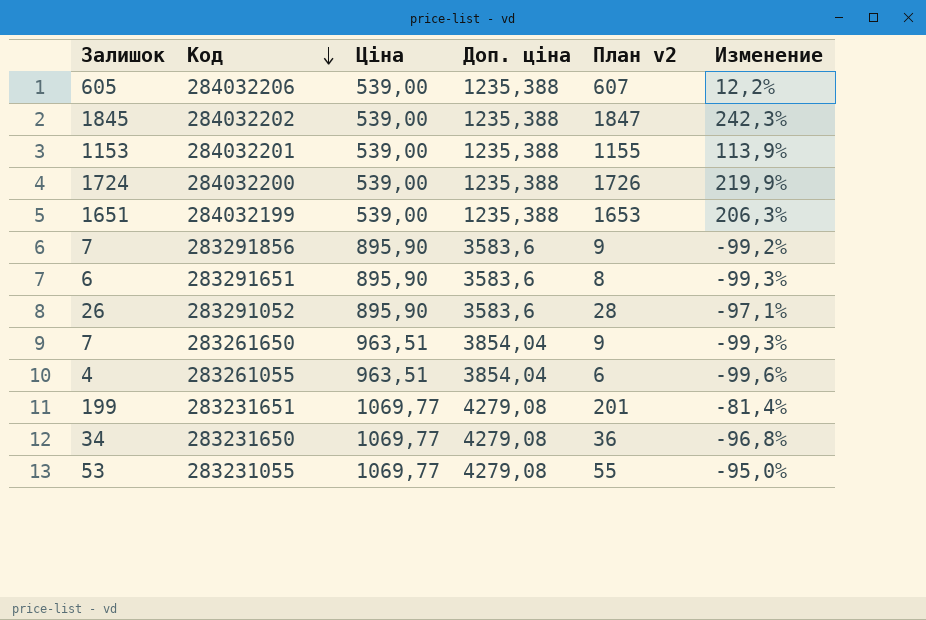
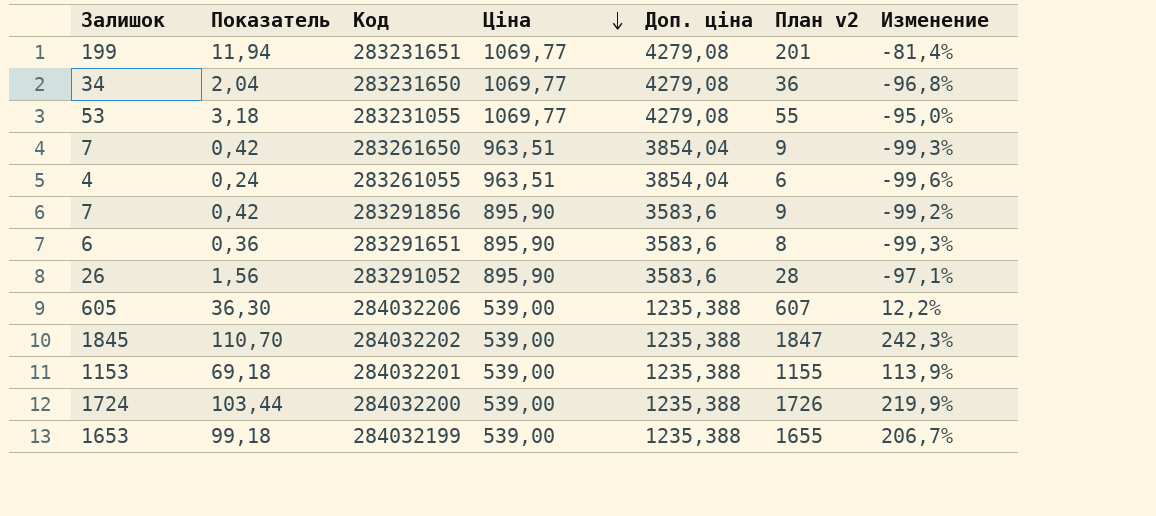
row order: Код descending -> Ціна descending
column Показатель | formula: none -> [Залишок] * 0,06
284032199 | Залишок: 1651 -> 1653
284032199 | План v2: 1653 -> 1655
284032199 | Изменение: 206,3% -> 206,7%

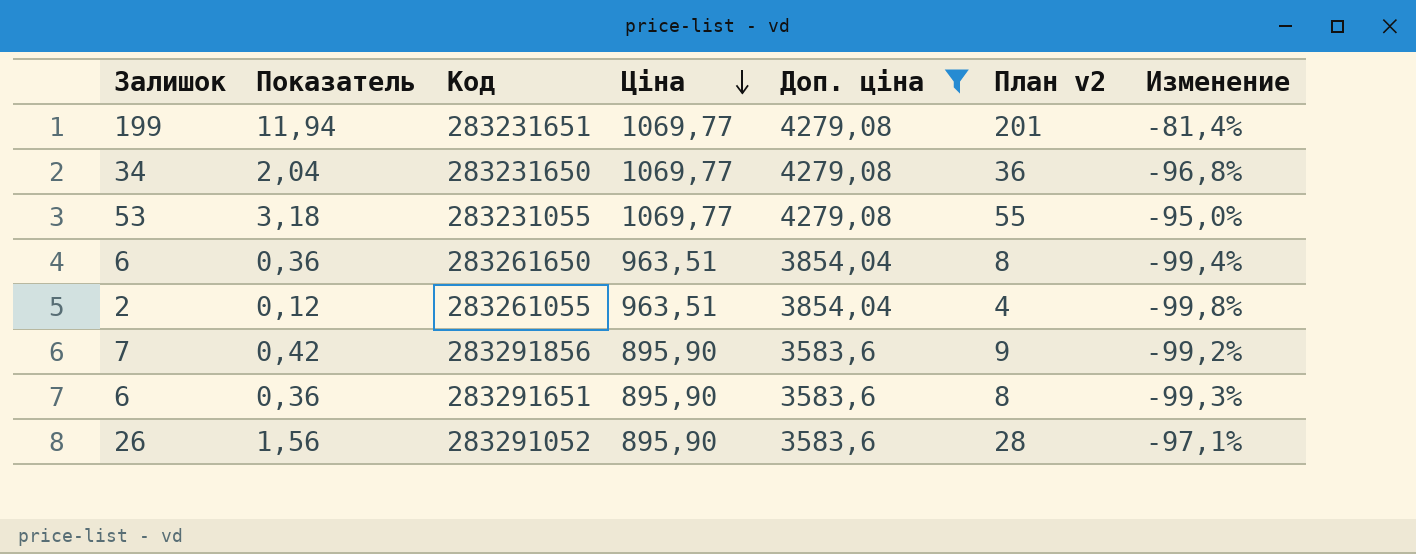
filter: none -> Доп. ціна != 1235,388
283261650 | Залишок: 7 -> 6
283261650 | Показатель: 0,42 -> 0,36
283261650 | План v2: 9 -> 8
283261650 | Изменение: -99,3% -> -99,4%
283261055 | Залишок: 4 -> 2
283261055 | Показатель: 0,24 -> 0,12
283261055 | План v2: 6 -> 4
283261055 | Изменение: -99,6% -> -99,8%

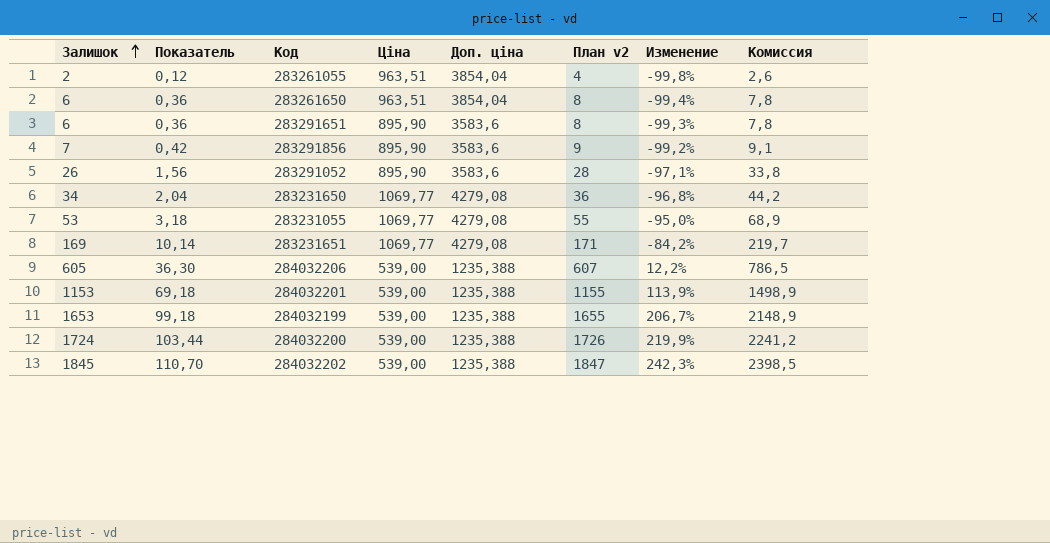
filter: Доп. ціна != 1235,388 -> none
row order: Ціна descending -> Залишок ascending
column Комиссия | formula: none -> [Залишок] * 1,3
283231651 | Залишок: 199 -> 169
283231651 | Показатель: 11,94 -> 10,14
283231651 | План v2: 201 -> 171
283231651 | Изменение: -81,4% -> -84,2%

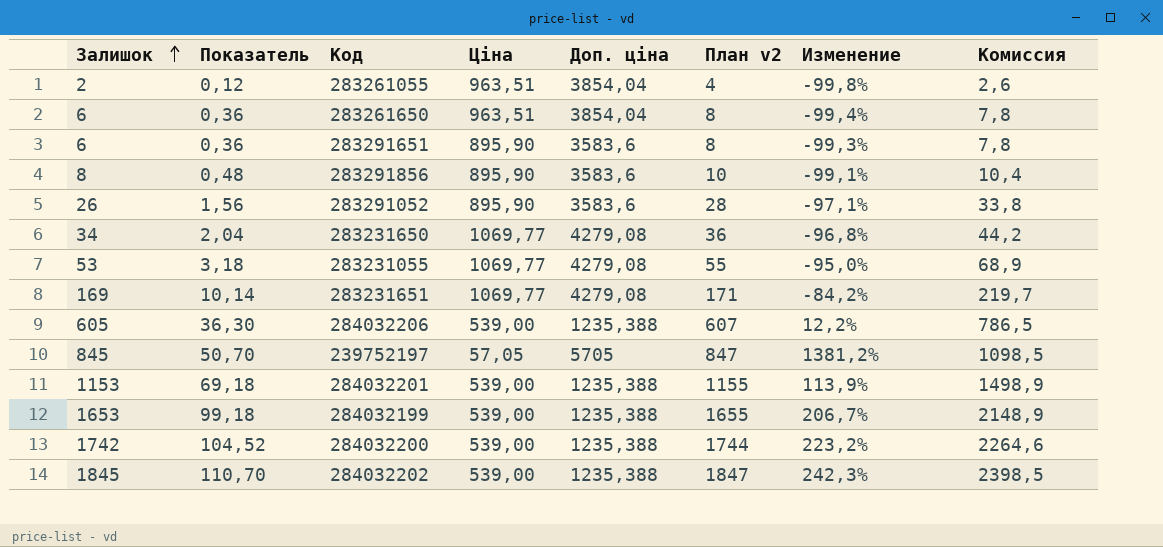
283291856 | Залишок: 7 -> 8
283291856 | Показатель: 0,42 -> 0,48
283291856 | План v2: 9 -> 10
283291856 | Изменение: -99,2% -> -99,1%
283291856 | Комиссия: 9,1 -> 10,4
row 239752197: none -> 845 | 50,70 | 57,05 | 5705 | 847 | 1381,2% | 1098,5
284032200 | Залишок: 1724 -> 1742
284032200 | Показатель: 103,44 -> 104,52
284032200 | План v2: 1726 -> 1744
284032200 | Изменение: 219,9% -> 223,2%
284032200 | Комиссия: 2241,2 -> 2264,6

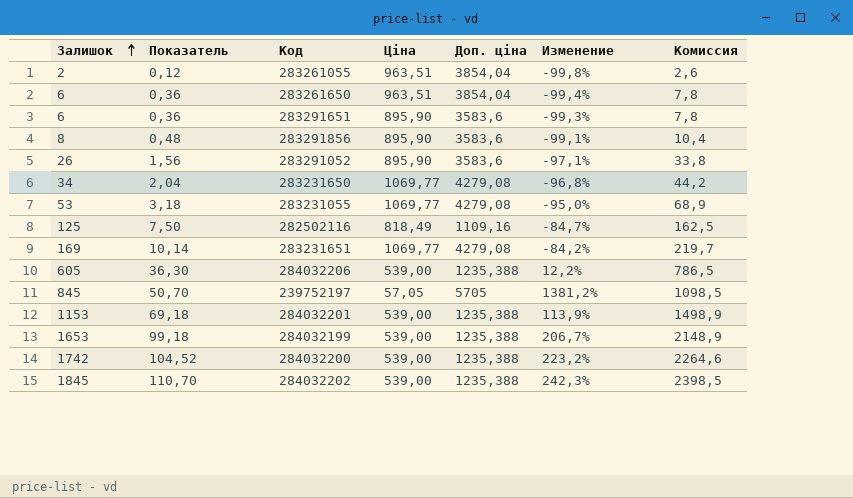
column План v2 | formula: [Залишок] + 2 -> none
row 282502116: none -> 125 | 7,50 | 818,49 | 1109,16 | -84,7% | 162,5

